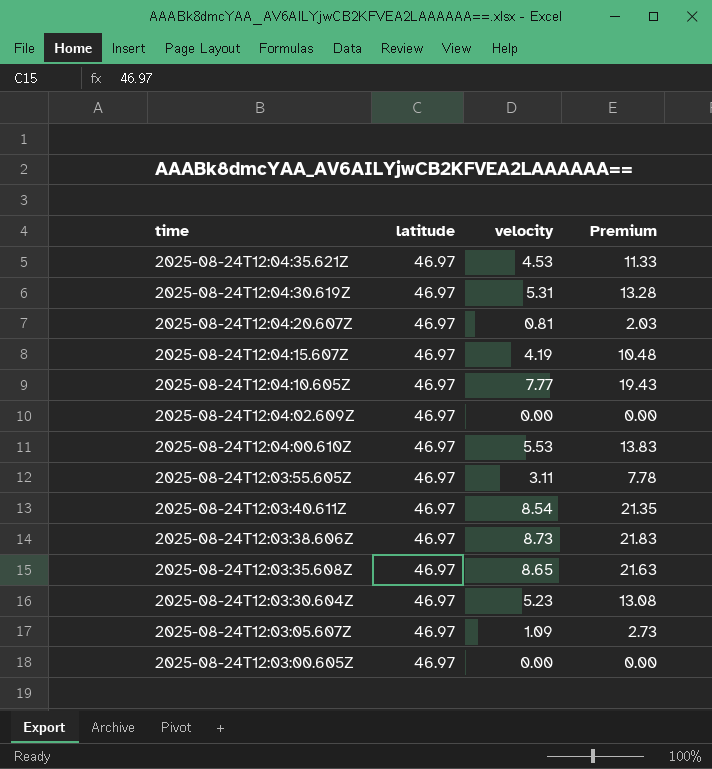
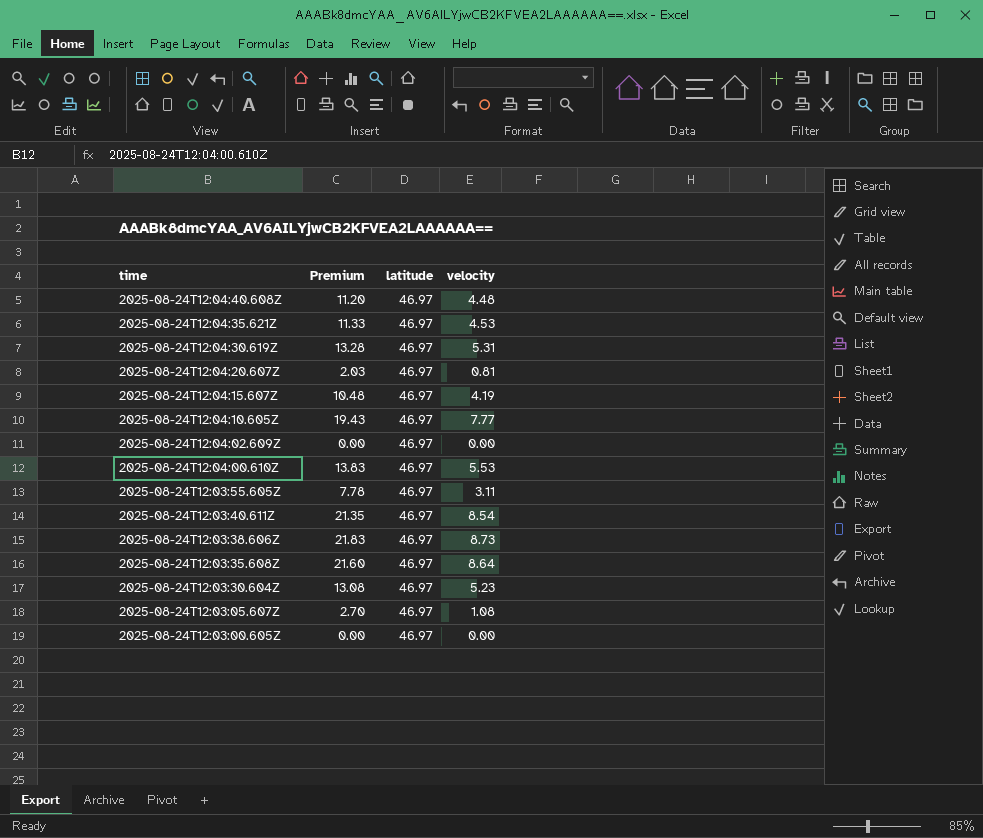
column Premium | position: 4 -> 2
row 2025-08-24T12:04:40.608Z: none -> 11.20 | 46.97 | 4.48
2025-08-24T12:03:35.608Z | Premium: 21.63 -> 21.60
2025-08-24T12:03:35.608Z | velocity: 8.65 -> 8.64
2025-08-24T12:03:05.607Z | Premium: 2.73 -> 2.70
2025-08-24T12:03:05.607Z | velocity: 1.09 -> 1.08

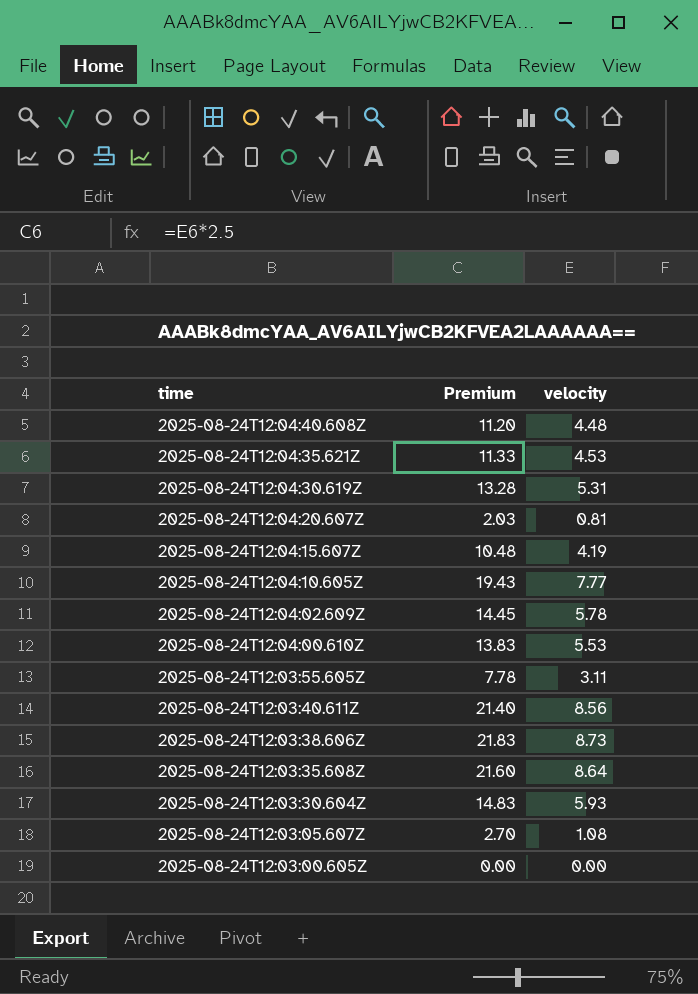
column latitude | position: 3 -> none
2025-08-24T12:04:02.609Z | Premium: 0.00 -> 14.45
2025-08-24T12:04:02.609Z | velocity: 0.00 -> 5.78
2025-08-24T12:03:40.611Z | Premium: 21.35 -> 21.40
2025-08-24T12:03:40.611Z | velocity: 8.54 -> 8.56
2025-08-24T12:03:30.604Z | Premium: 13.08 -> 14.83
2025-08-24T12:03:30.604Z | velocity: 5.23 -> 5.93

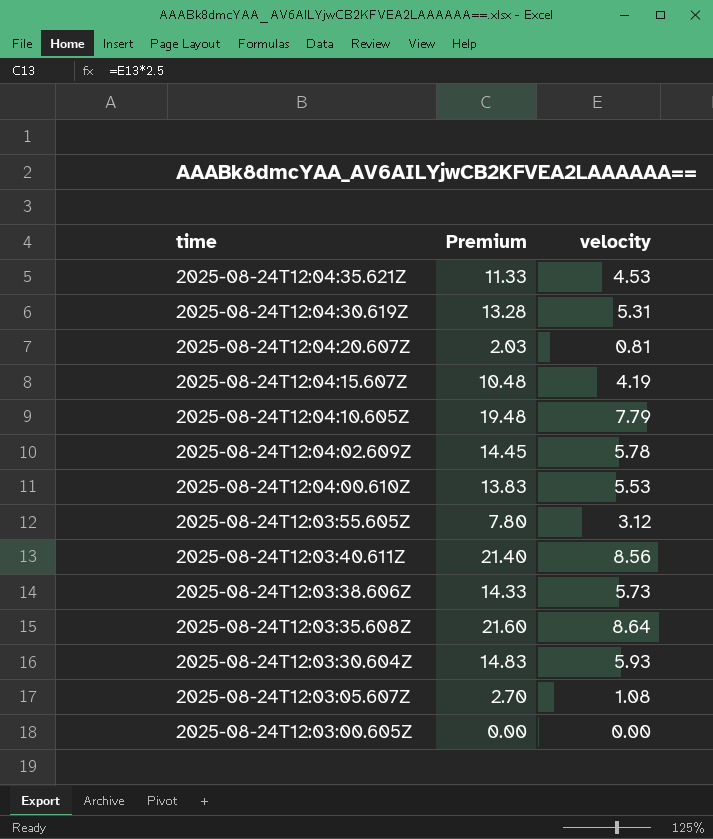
row 2025-08-24T12:04:40.608Z: 11.20 | 4.48 -> none
2025-08-24T12:04:10.605Z | Premium: 19.43 -> 19.48
2025-08-24T12:04:10.605Z | velocity: 7.77 -> 7.79
2025-08-24T12:03:55.605Z | Premium: 7.78 -> 7.80
2025-08-24T12:03:55.605Z | velocity: 3.11 -> 3.12
2025-08-24T12:03:38.606Z | Premium: 21.83 -> 14.33
2025-08-24T12:03:38.606Z | velocity: 8.73 -> 5.73

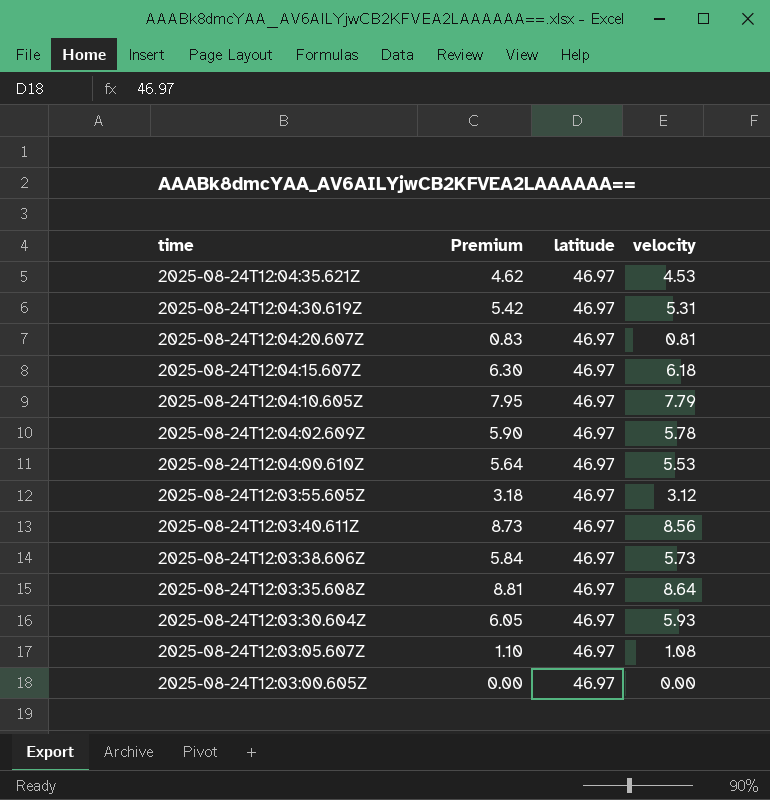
column Premium | formula: [velocity] * 2.5 -> [velocity] * 1.02
column latitude | position: none -> 3
2025-08-24T12:04:15.607Z | velocity: 4.19 -> 6.18

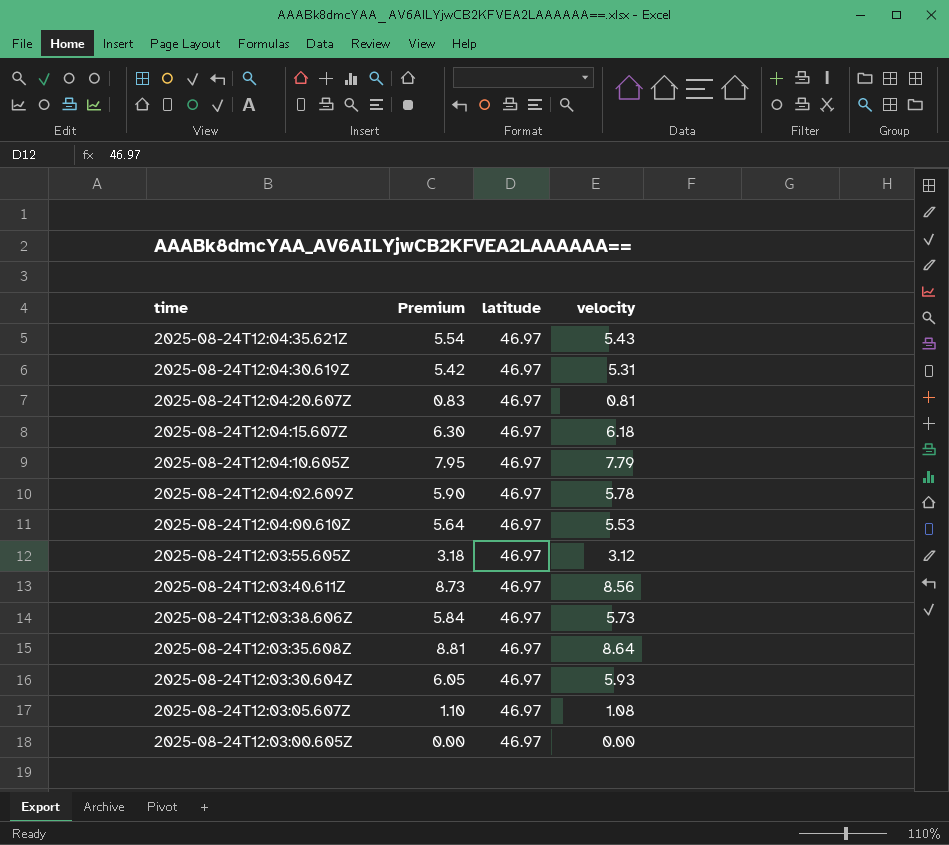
2025-08-24T12:04:35.621Z | Premium: 4.62 -> 5.54
2025-08-24T12:04:35.621Z | velocity: 4.53 -> 5.43

